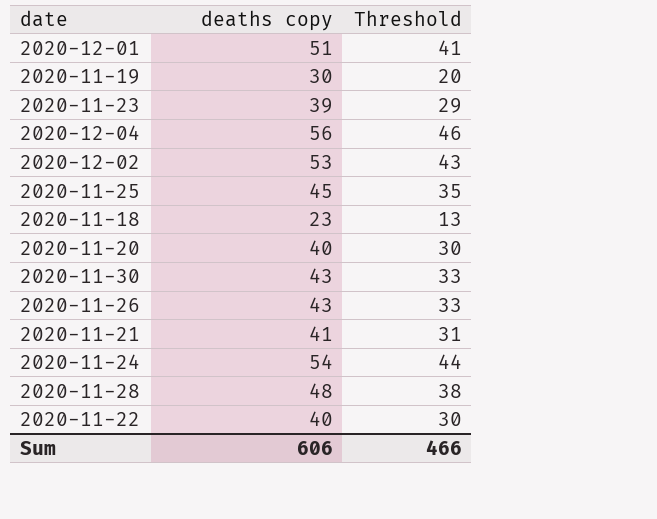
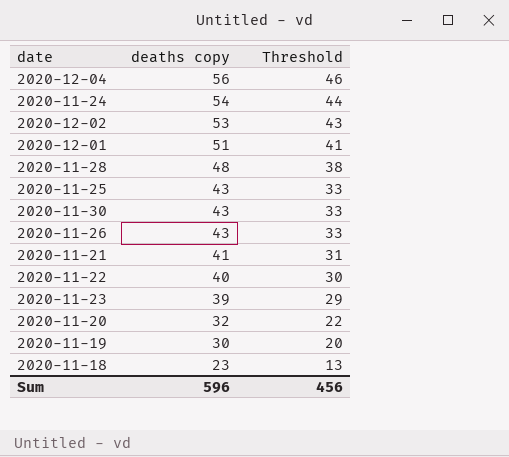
row order: none -> deaths copy descending
2020-11-25 | deaths copy: 45 -> 43
2020-11-25 | Threshold: 35 -> 33
2020-11-20 | deaths copy: 40 -> 32
2020-11-20 | Threshold: 30 -> 22
Sum | deaths copy: 606 -> 596
Sum | Threshold: 466 -> 456

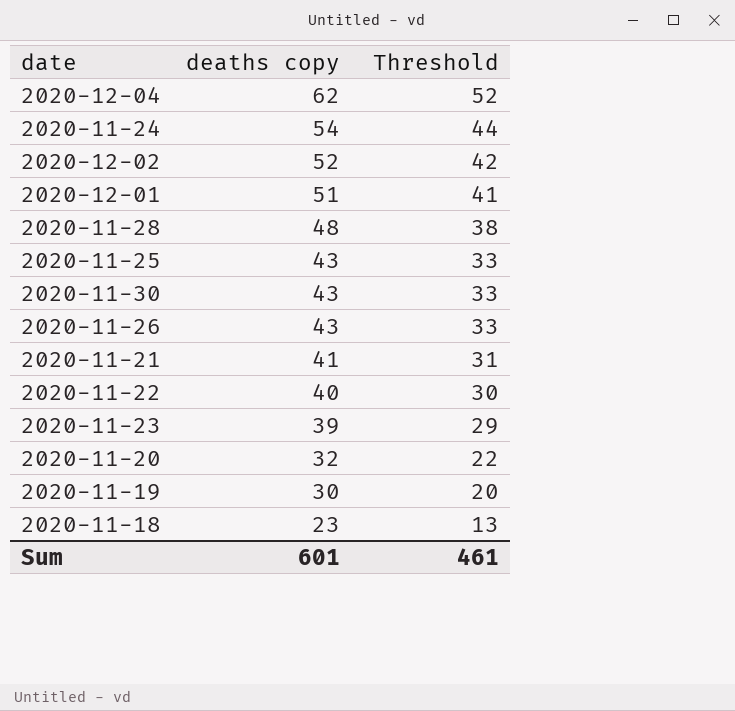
2020-12-04 | deaths copy: 56 -> 62
2020-12-04 | Threshold: 46 -> 52
2020-12-02 | deaths copy: 53 -> 52
2020-12-02 | Threshold: 43 -> 42
Sum | deaths copy: 596 -> 601
Sum | Threshold: 456 -> 461

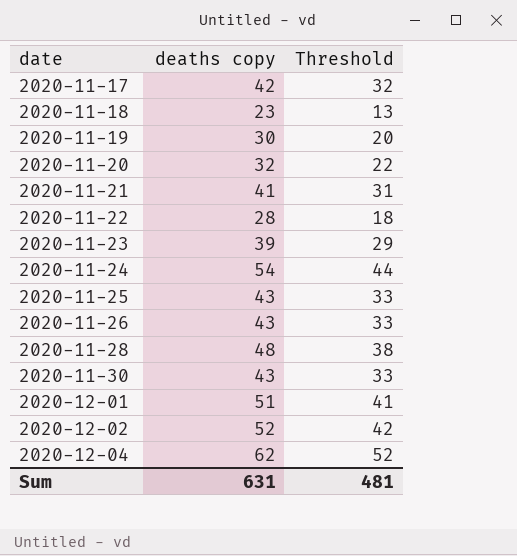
row order: deaths copy descending -> date ascending
row 2020-11-17: none -> 42 | 32
2020-11-22 | deaths copy: 40 -> 28
2020-11-22 | Threshold: 30 -> 18
Sum | deaths copy: 601 -> 631
Sum | Threshold: 461 -> 481

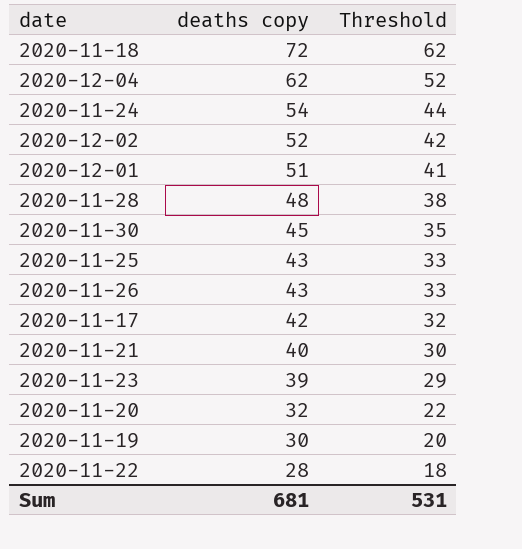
row order: date ascending -> deaths copy descending
2020-11-18 | deaths copy: 23 -> 72
2020-11-18 | Threshold: 13 -> 62
2020-11-30 | deaths copy: 43 -> 45
2020-11-30 | Threshold: 33 -> 35
2020-11-21 | deaths copy: 41 -> 40
2020-11-21 | Threshold: 31 -> 30
Sum | deaths copy: 631 -> 681
Sum | Threshold: 481 -> 531

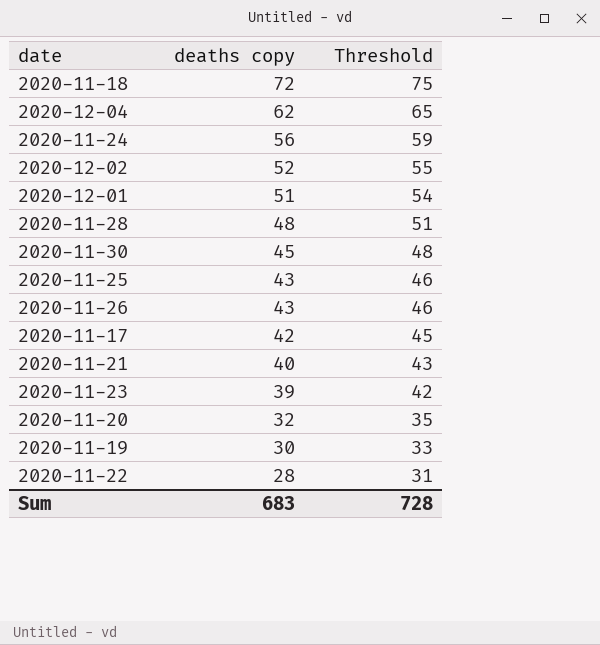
column Threshold | formula: [deaths copy] - 10 -> [deaths copy] + 3
2020-11-24 | deaths copy: 54 -> 56
Sum | deaths copy: 681 -> 683
Sum | Threshold: 531 -> 728

